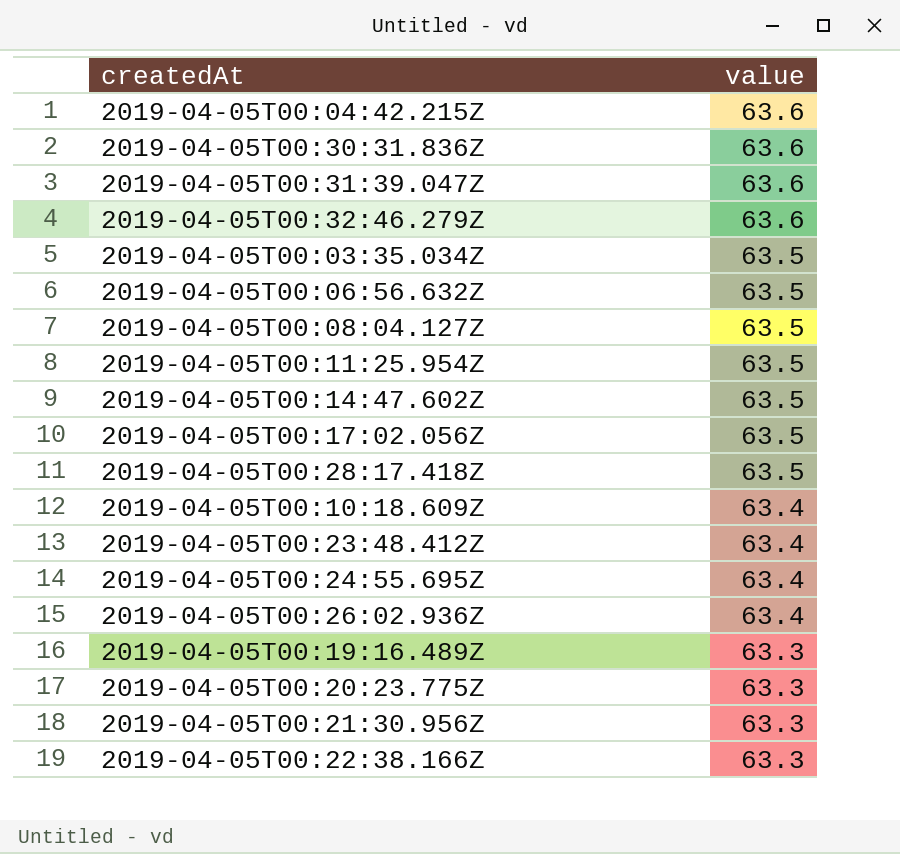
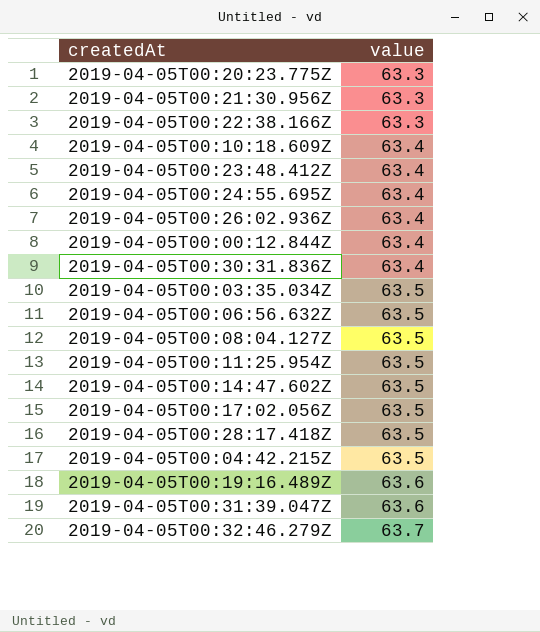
row order: value descending -> value ascending
row 2019-04-05T00:00:12.844Z: none -> 63.4
2019-04-05T00:30:31.836Z | value: 63.6 -> 63.4
2019-04-05T00:04:42.215Z | value: 63.6 -> 63.5
2019-04-05T00:19:16.489Z | value: 63.3 -> 63.6
2019-04-05T00:32:46.279Z | value: 63.6 -> 63.7

